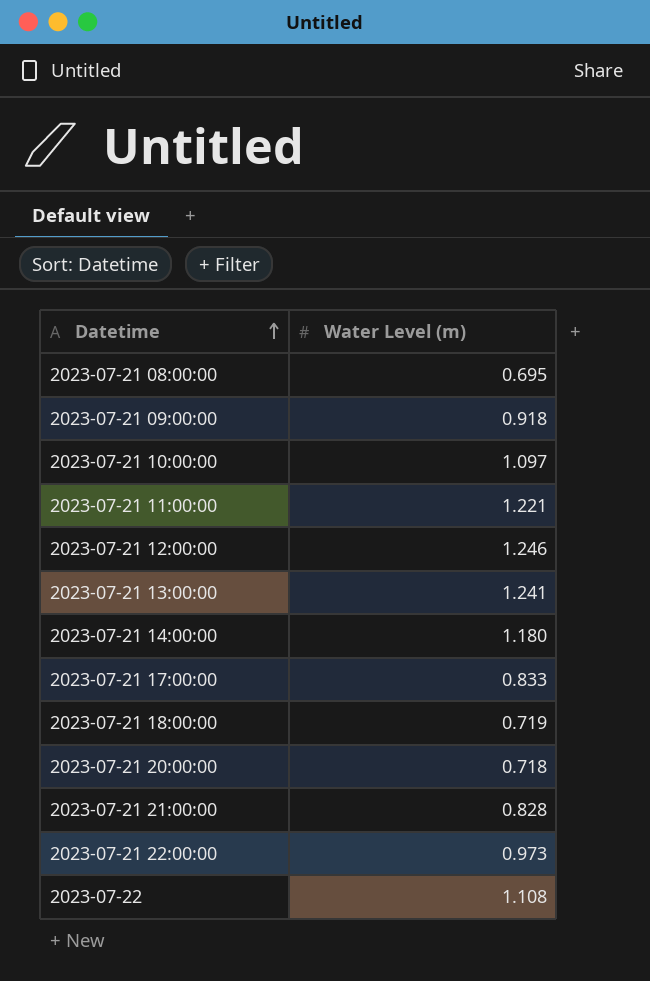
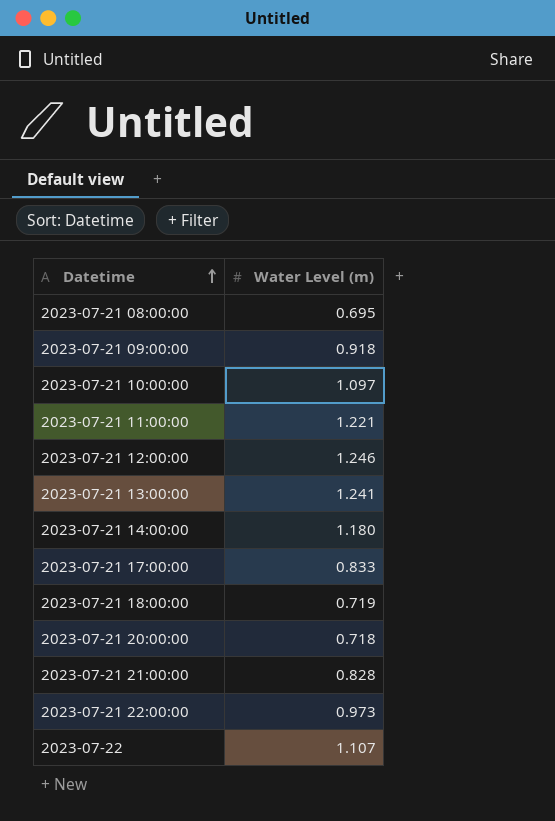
2023-07-22 | Water Level (m): 1.108 -> 1.107

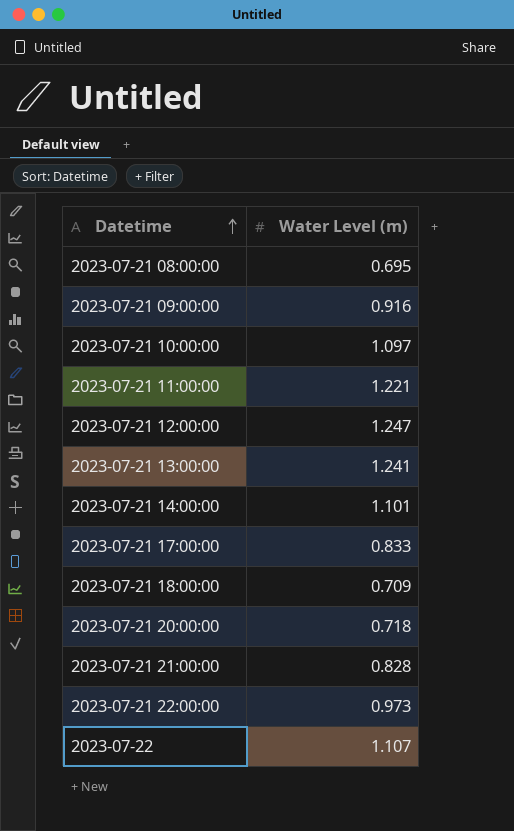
2023-07-21 09:00:00 | Water Level (m): 0.918 -> 0.916
2023-07-21 12:00:00 | Water Level (m): 1.246 -> 1.247
2023-07-21 14:00:00 | Water Level (m): 1.180 -> 1.101
2023-07-21 18:00:00 | Water Level (m): 0.719 -> 0.709

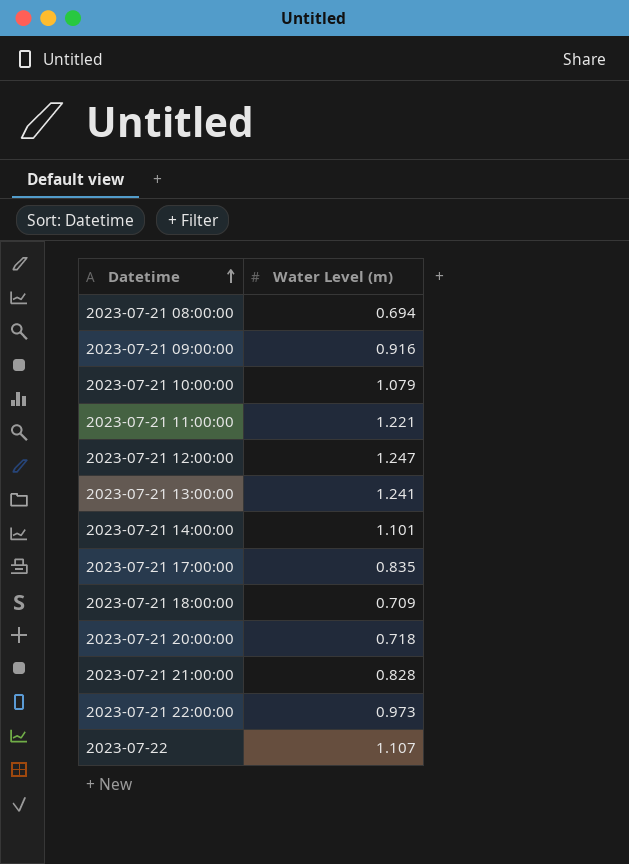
2023-07-21 08:00:00 | Water Level (m): 0.695 -> 0.694
2023-07-21 10:00:00 | Water Level (m): 1.097 -> 1.079
2023-07-21 17:00:00 | Water Level (m): 0.833 -> 0.835

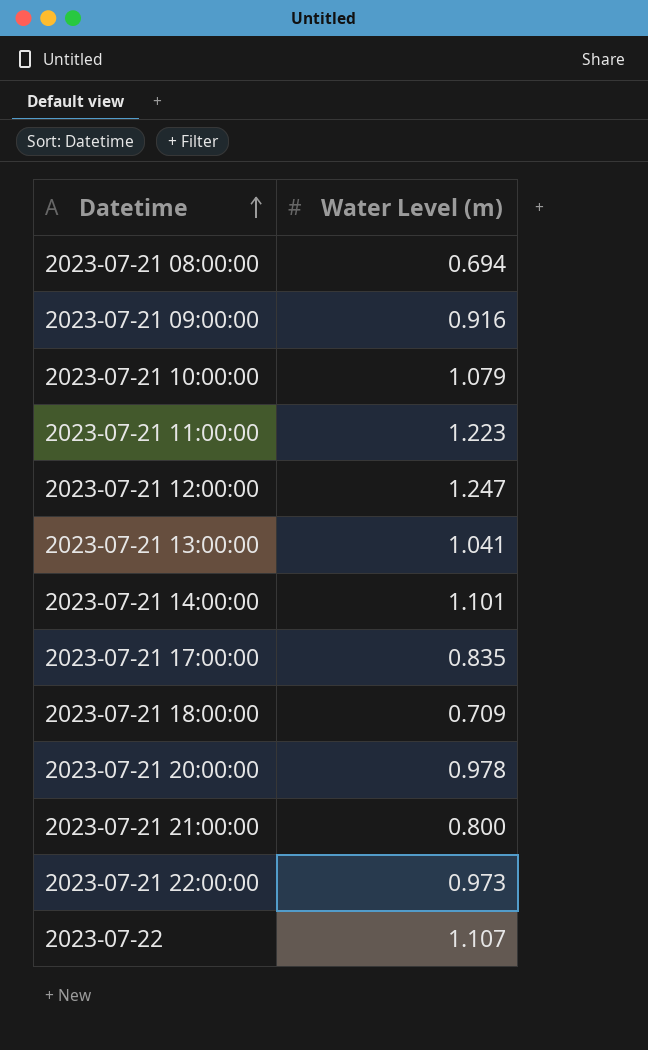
2023-07-21 11:00:00 | Water Level (m): 1.221 -> 1.223
2023-07-21 13:00:00 | Water Level (m): 1.241 -> 1.041
2023-07-21 20:00:00 | Water Level (m): 0.718 -> 0.978
2023-07-21 21:00:00 | Water Level (m): 0.828 -> 0.800

